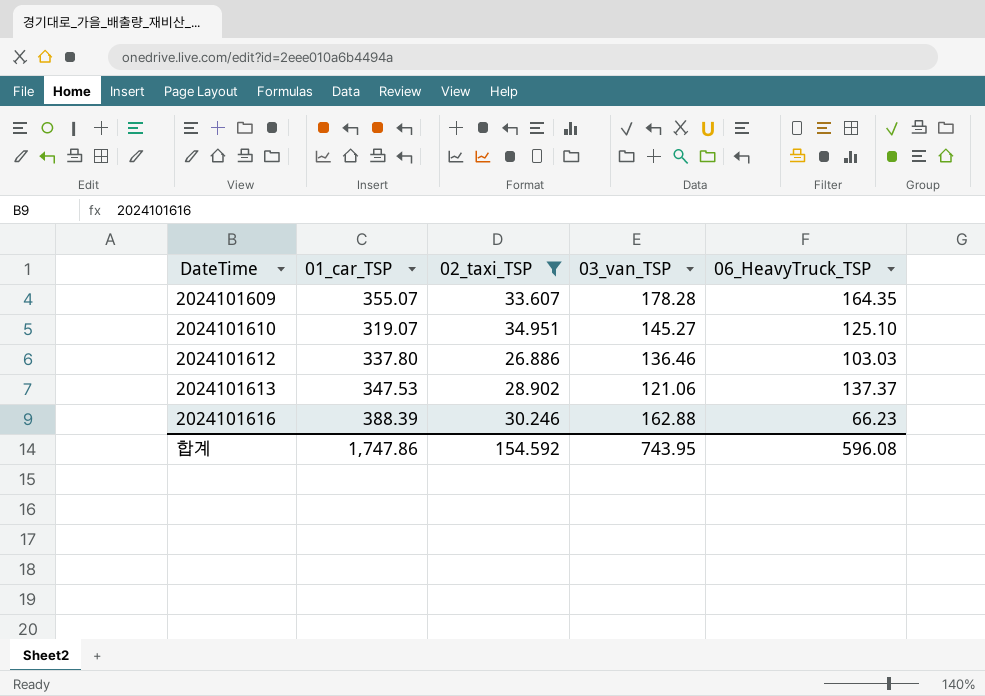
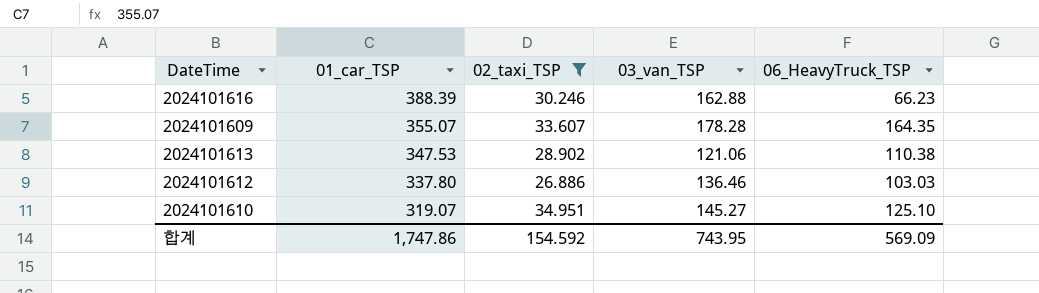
row order: DateTime ascending -> 01_car_TSP descending
2024101613 | 06_HeavyTruck_TSP: 137.37 -> 110.38
합계 | 06_HeavyTruck_TSP: 596.08 -> 569.09

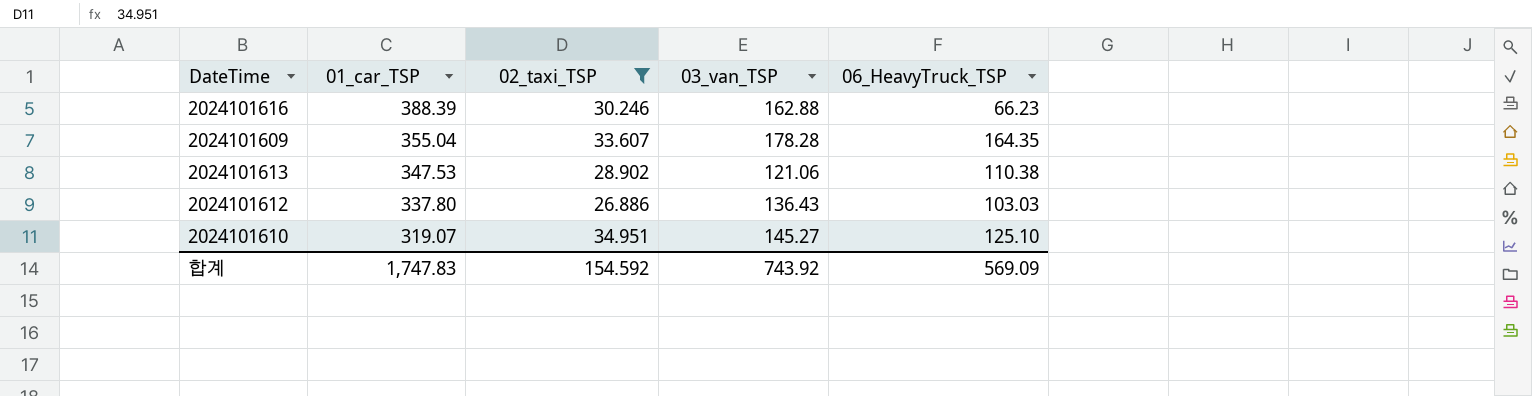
2024101609 | 01_car_TSP: 355.07 -> 355.04
2024101612 | 03_van_TSP: 136.46 -> 136.43
합계 | 01_car_TSP: 1,747.86 -> 1,747.83
합계 | 03_van_TSP: 743.95 -> 743.92

